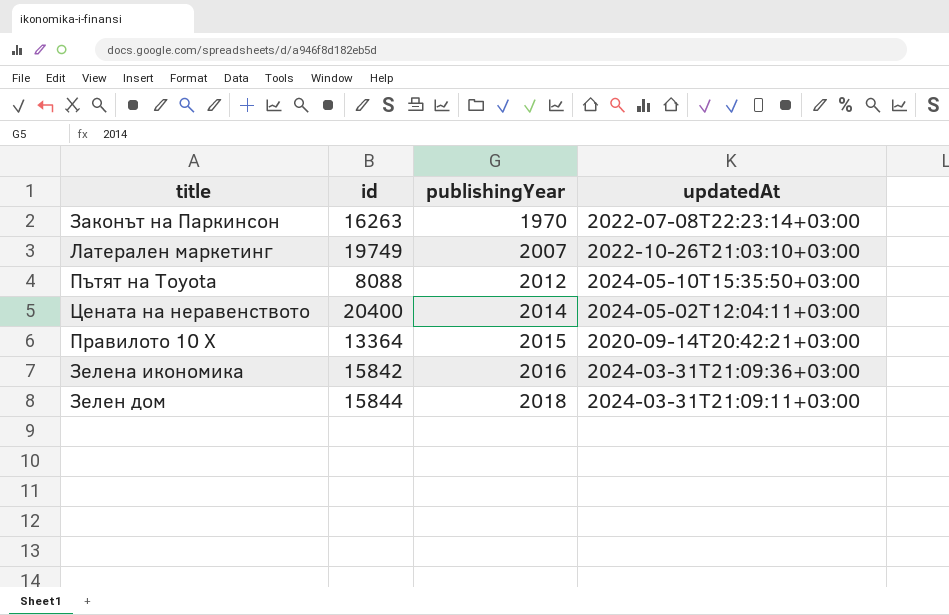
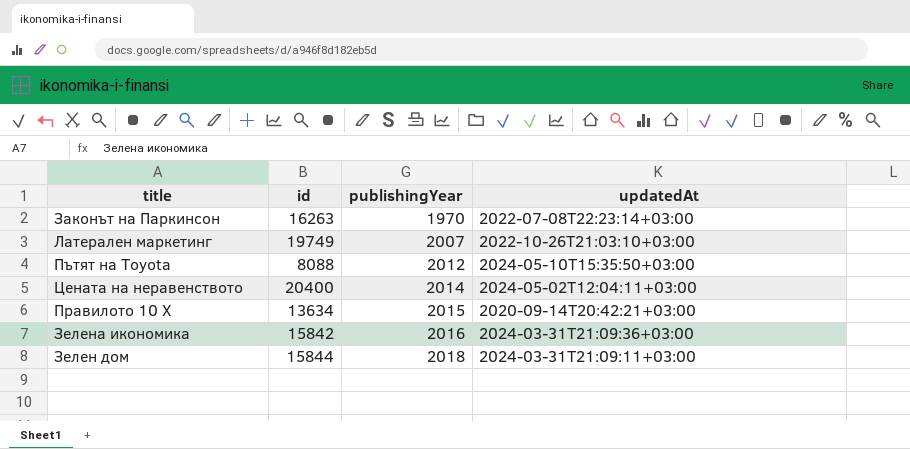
Правилото 10 Х | id: 13364 -> 13634

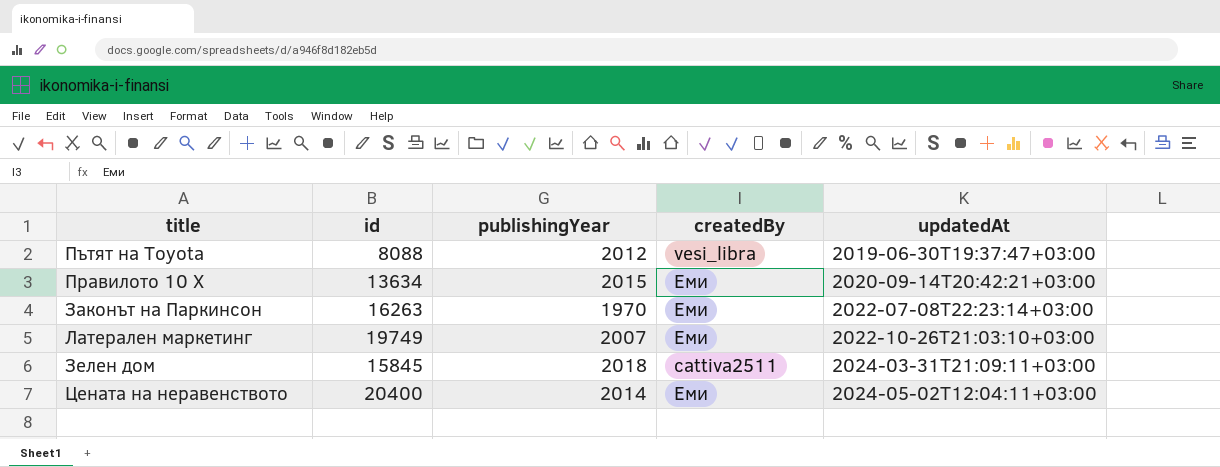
row order: publishingYear ascending -> updatedAt ascending
column createdBy | position: none -> 4
row Зелена икономика: 15842 | 2016 | 2024-03-31T21:09:36+03:00 -> none
Пътят на Toyota | updatedAt: 2024-05-10T15:35:50+03:00 -> 2019-06-30T19:37:47+03:00
Зелен дом | id: 15844 -> 15845

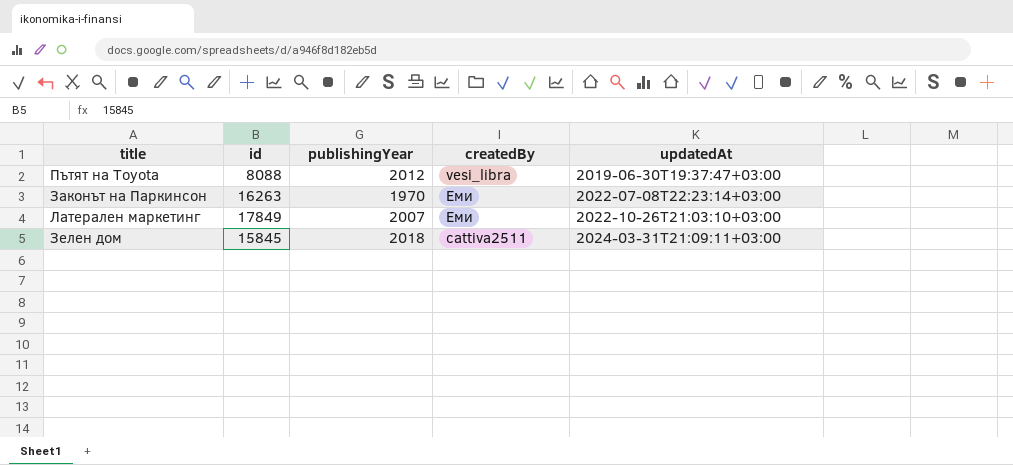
row Правилото 10 Х: 13634 | 2015 | Еми | 2020-09-14T20:42:21+03:00 -> none
row Цената на неравенството: 20400 | 2014 | Еми | 2024-05-02T12:04:11+03:00 -> none
Латерален маркетинг | id: 19749 -> 17849

